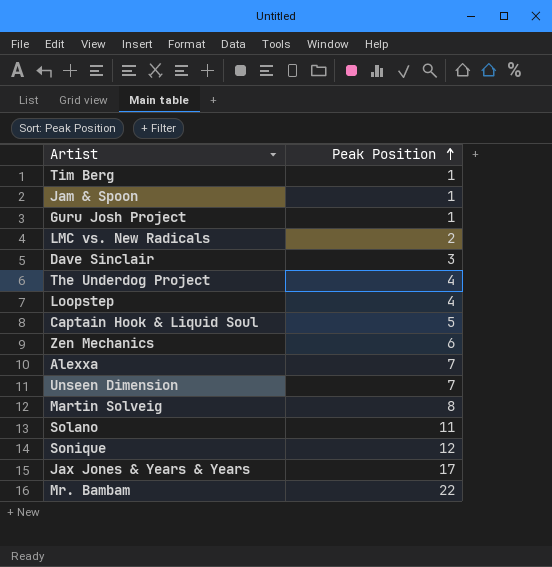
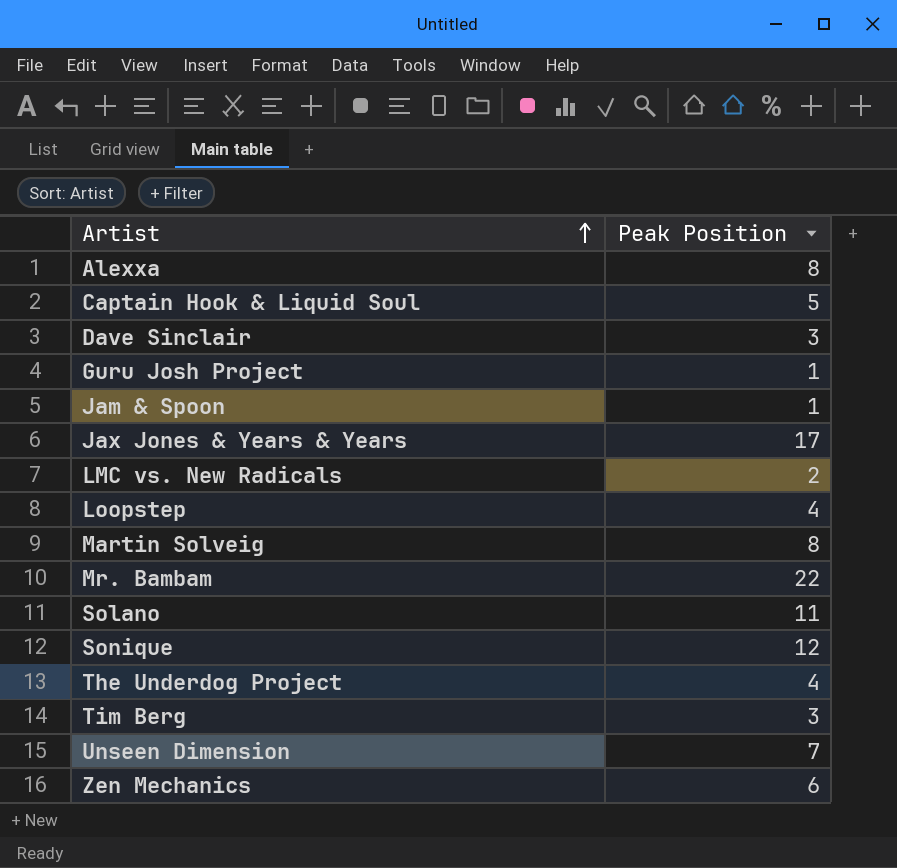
row order: Peak Position ascending -> Artist ascending
Alexxa | Peak Position: 7 -> 8
Tim Berg | Peak Position: 1 -> 3

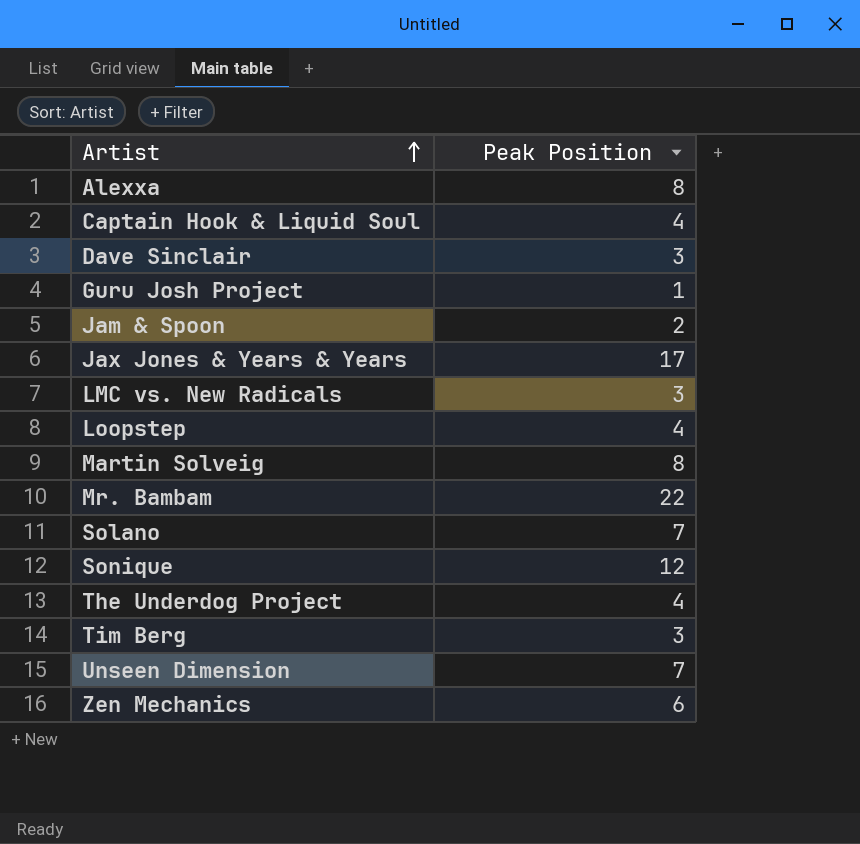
Captain Hook & Liquid Soul | Peak Position: 5 -> 4
Jam & Spoon | Peak Position: 1 -> 2
LMC vs. New Radicals | Peak Position: 2 -> 3
Solano | Peak Position: 11 -> 7

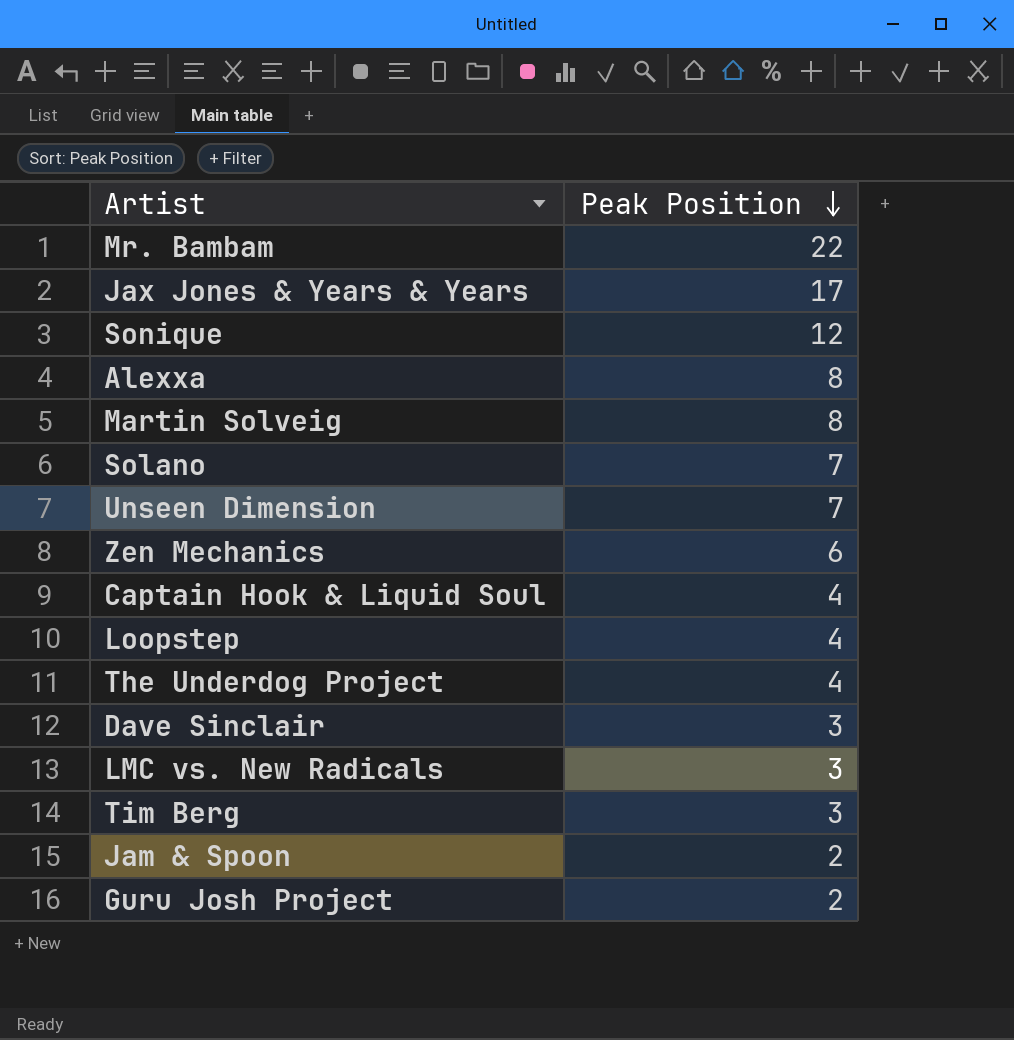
row order: Artist ascending -> Peak Position descending
Guru Josh Project | Peak Position: 1 -> 2

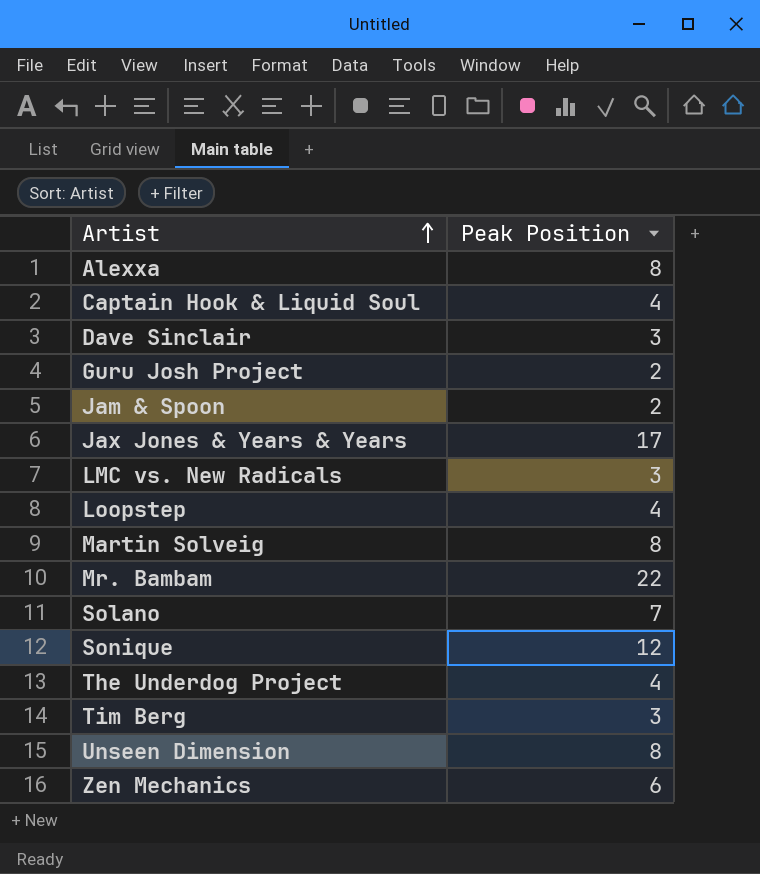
row order: Peak Position descending -> Artist ascending
Unseen Dimension | Peak Position: 7 -> 8

